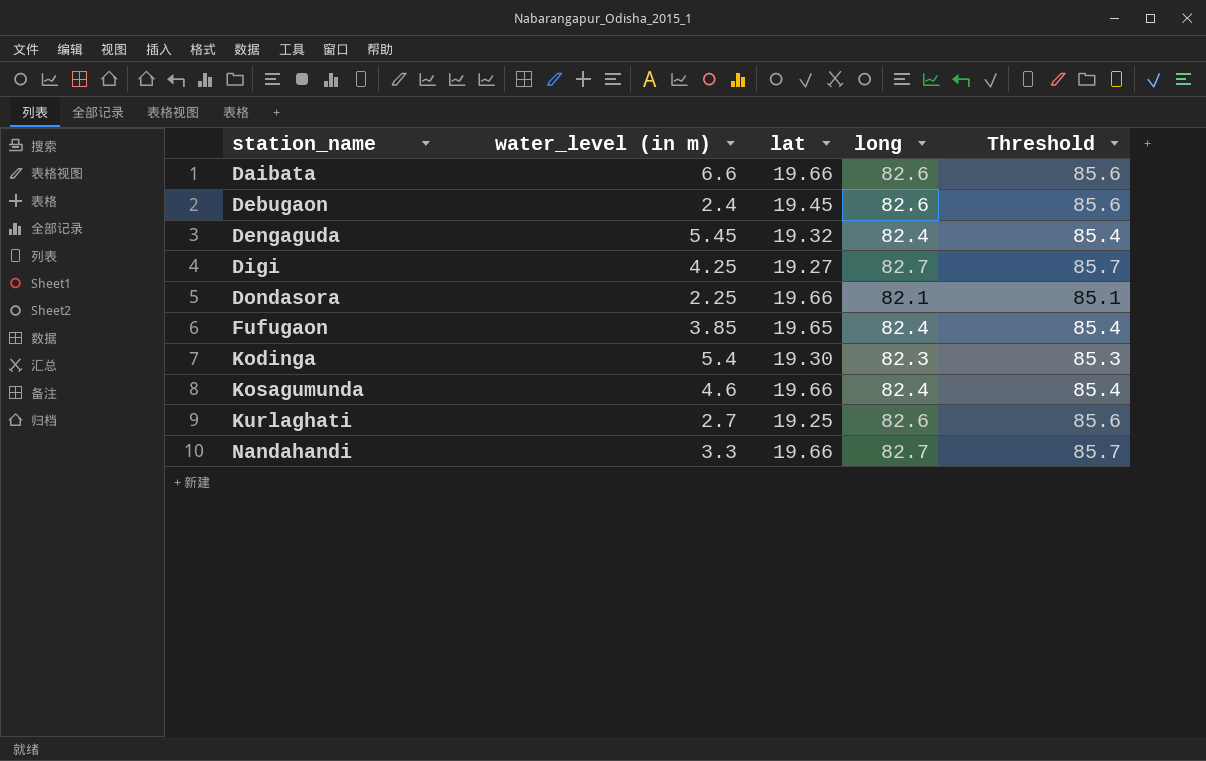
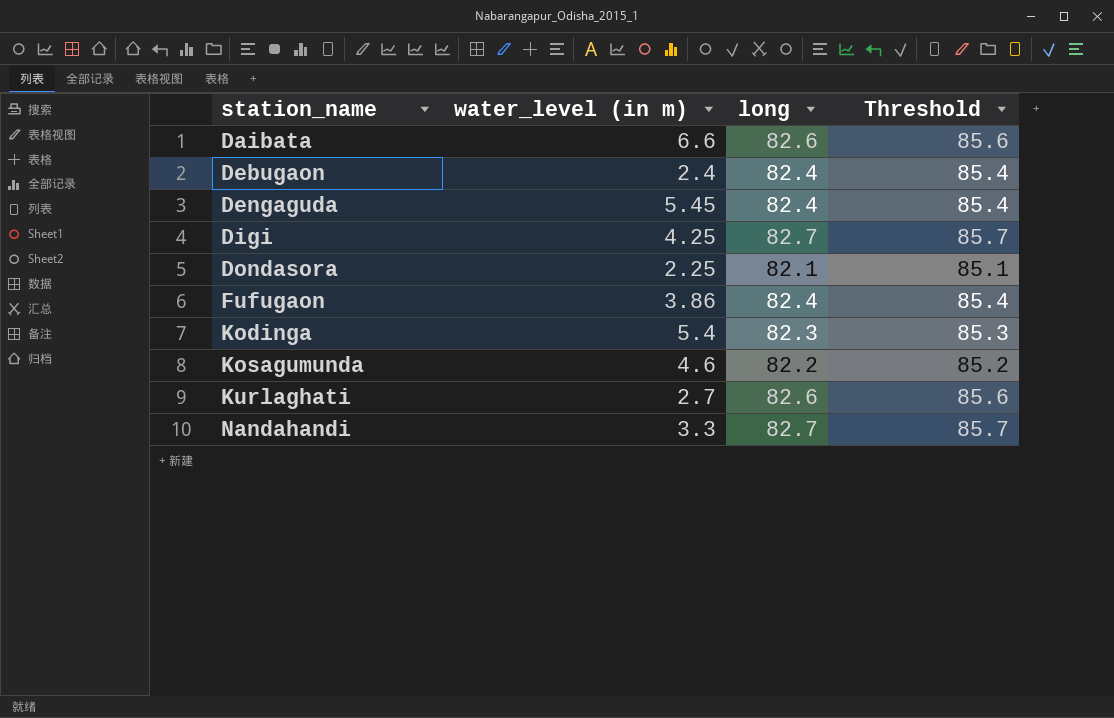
column lat | position: 3 -> none
Debugaon | long: 82.6 -> 82.4
Debugaon | Threshold: 85.6 -> 85.4
Fufugaon | water_level (in m): 3.85 -> 3.86
Kosagumunda | long: 82.4 -> 82.2
Kosagumunda | Threshold: 85.4 -> 85.2

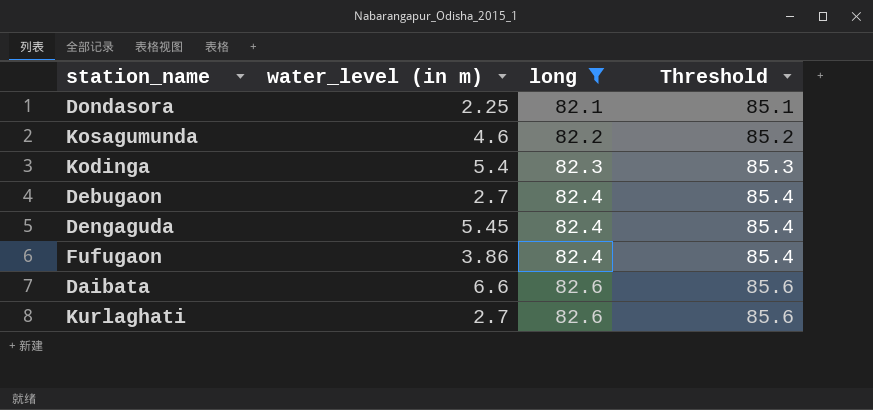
filter: none -> long != 82.7
row order: station_name ascending -> long ascending
Debugaon | water_level (in m): 2.4 -> 2.7

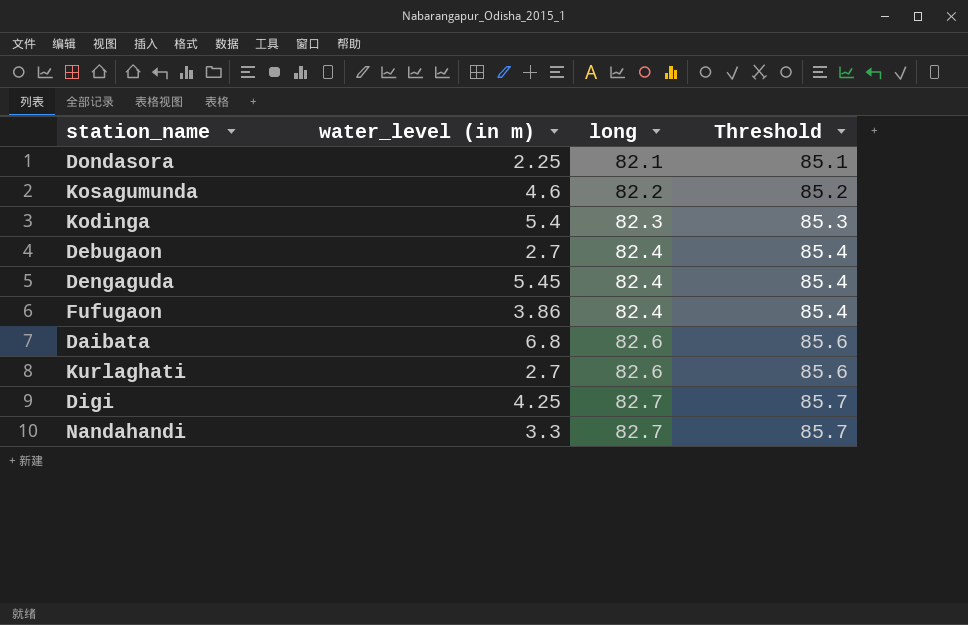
filter: long != 82.7 -> none
Daibata | water_level (in m): 6.6 -> 6.8

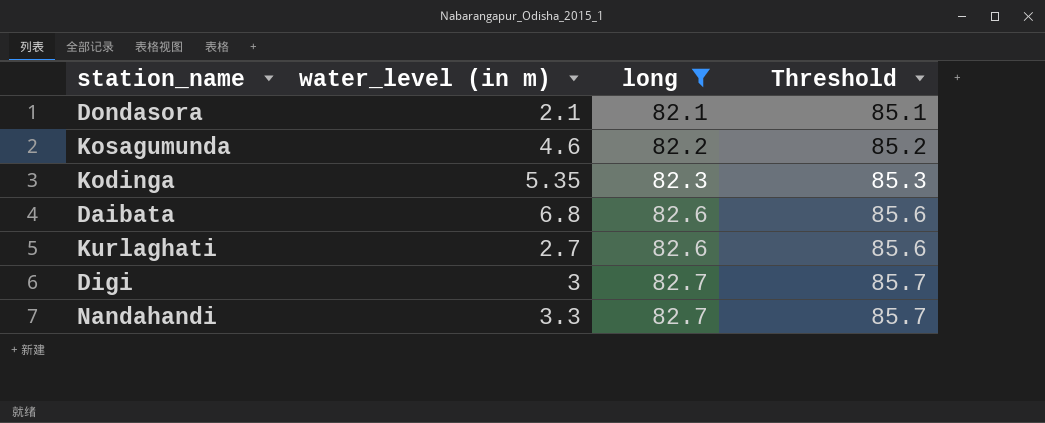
filter: none -> long != 82.4
Dondasora | water_level (in m): 2.25 -> 2.1
Kodinga | water_level (in m): 5.4 -> 5.35
Digi | water_level (in m): 4.25 -> 3

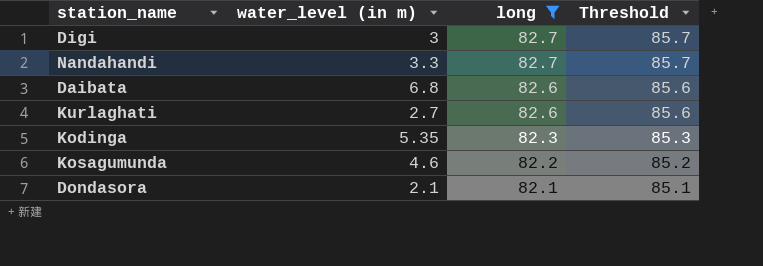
row order: long ascending -> long descending

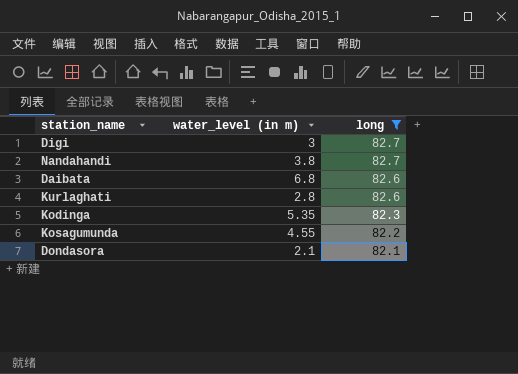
column Threshold | formula: [long] + 3 -> none
Nandahandi | water_level (in m): 3.3 -> 3.8
Kurlaghati | water_level (in m): 2.7 -> 2.8
Kosagumunda | water_level (in m): 4.6 -> 4.55

